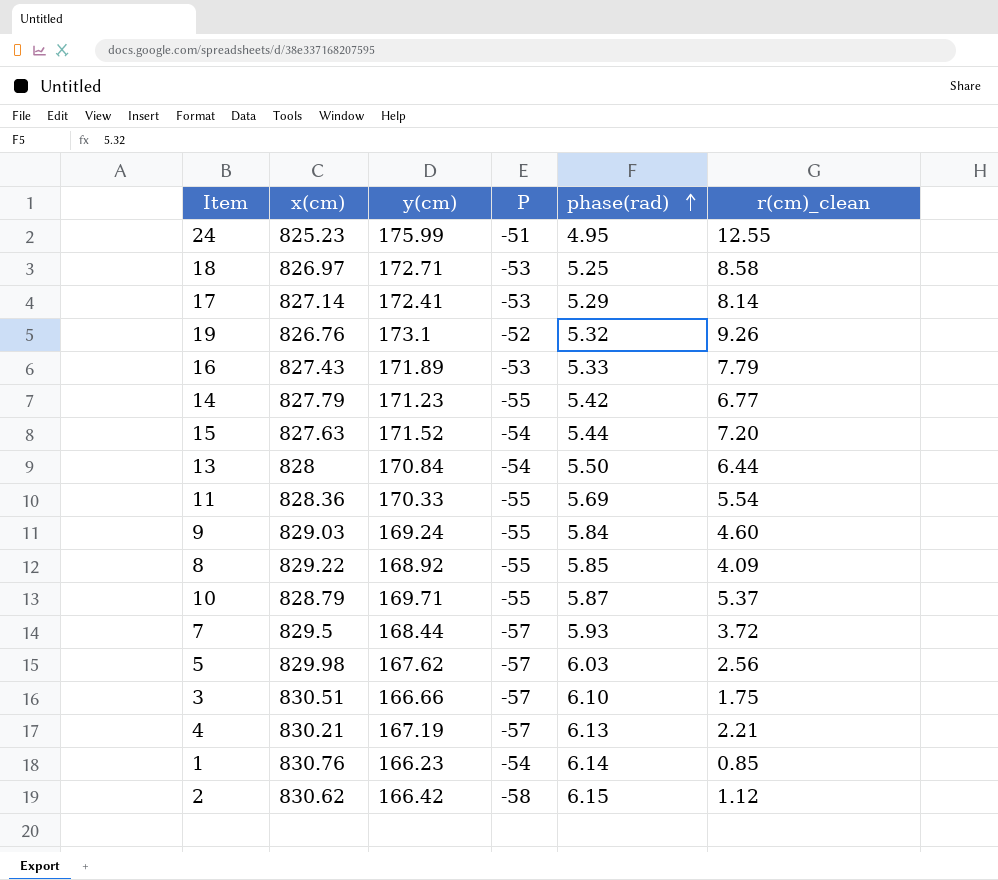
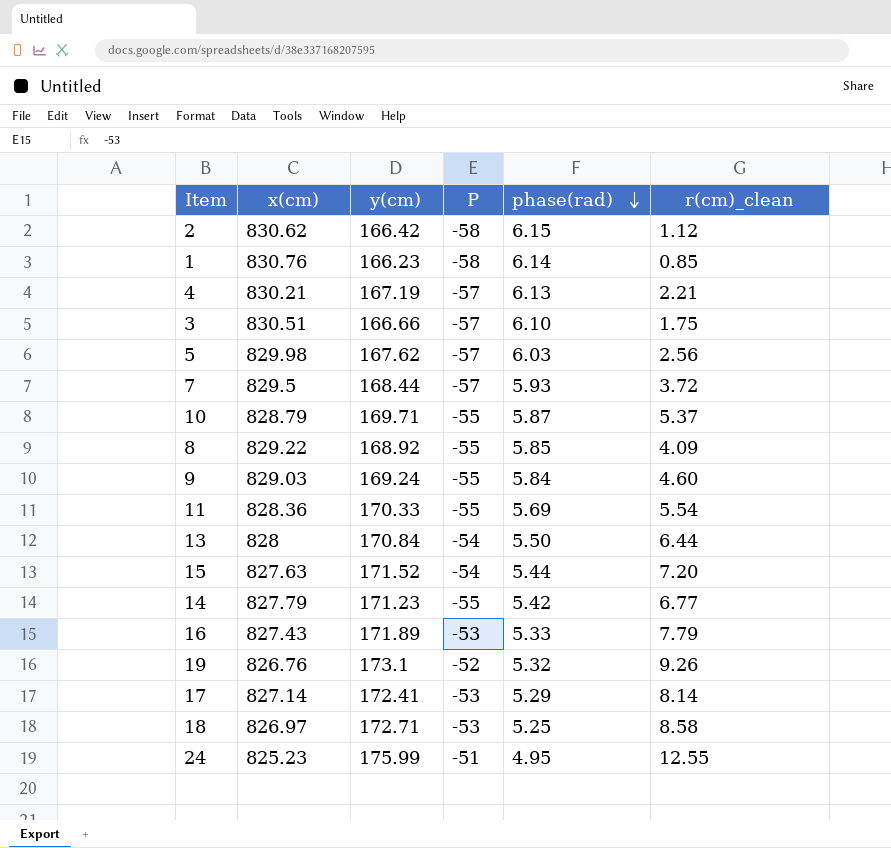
row order: phase(rad) ascending -> phase(rad) descending
1 | P: -54 -> -58

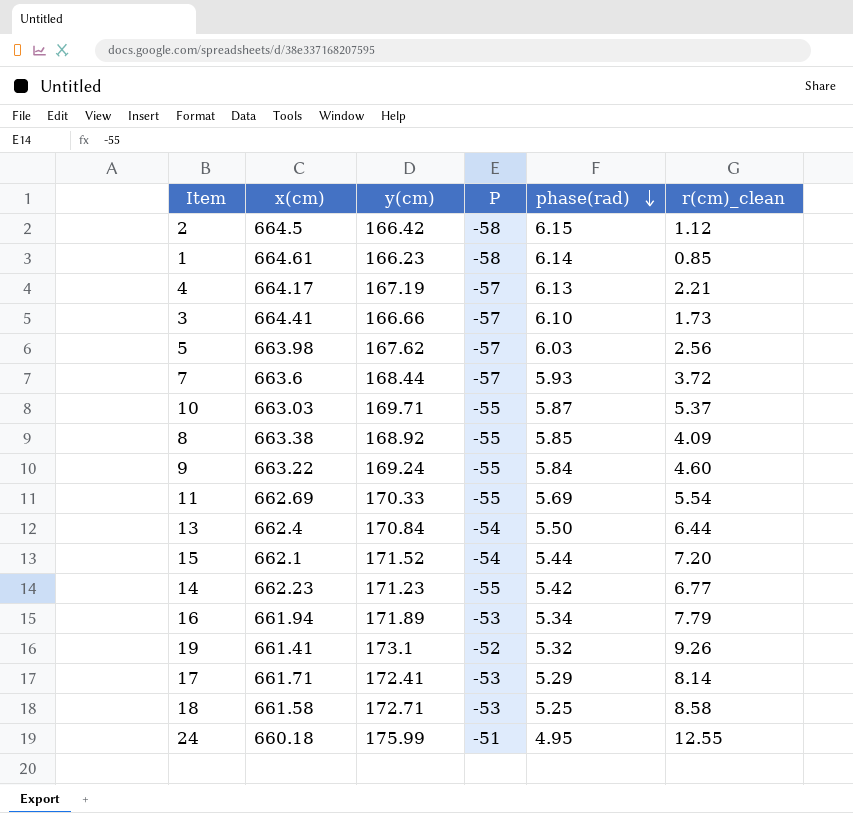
2 | x(cm): 830.62 -> 664.5
1 | x(cm): 830.76 -> 664.61
4 | x(cm): 830.21 -> 664.17
3 | x(cm): 830.51 -> 664.41
3 | r(cm)_clean: 1.75 -> 1.73
5 | x(cm): 829.98 -> 663.98
7 | x(cm): 829.5 -> 663.6
10 | x(cm): 828.79 -> 663.03
8 | x(cm): 829.22 -> 663.38
9 | x(cm): 829.03 -> 663.22
11 | x(cm): 828.36 -> 662.69
13 | x(cm): 828 -> 662.4
15 | x(cm): 827.63 -> 662.1
14 | x(cm): 827.79 -> 662.23
16 | x(cm): 827.43 -> 661.94
16 | phase(rad): 5.33 -> 5.34
19 | x(cm): 826.76 -> 661.41
17 | x(cm): 827.14 -> 661.71
18 | x(cm): 826.97 -> 661.58
24 | x(cm): 825.23 -> 660.18

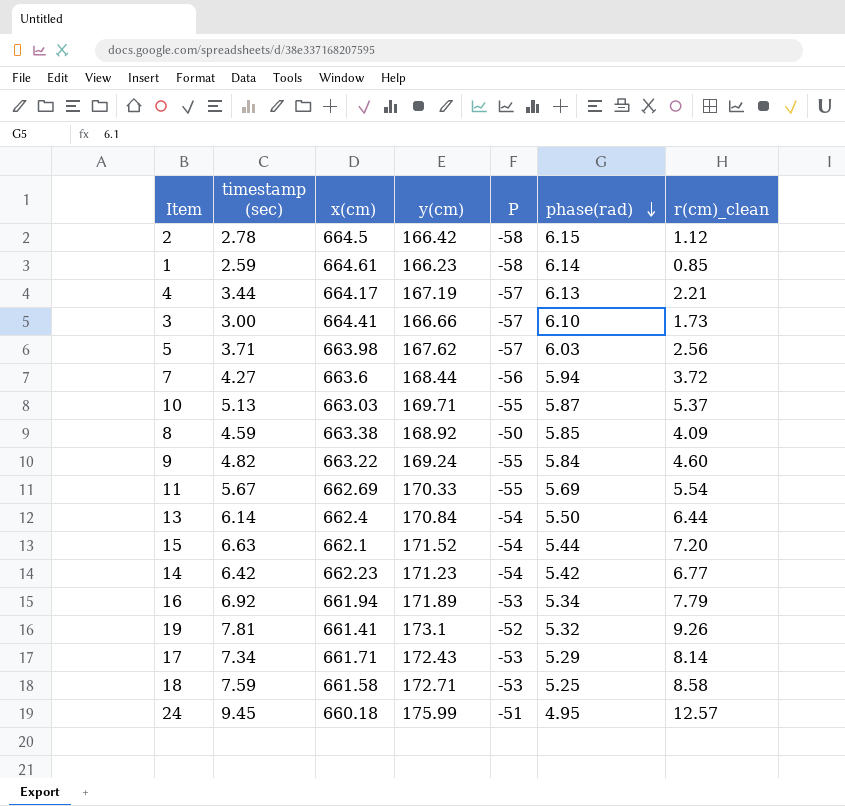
column timestamp (sec) | position: none -> 2
7 | P: -57 -> -56
7 | phase(rad): 5.93 -> 5.94
8 | P: -55 -> -50
14 | P: -55 -> -54
17 | y(cm): 172.41 -> 172.43
24 | r(cm)_clean: 12.55 -> 12.57

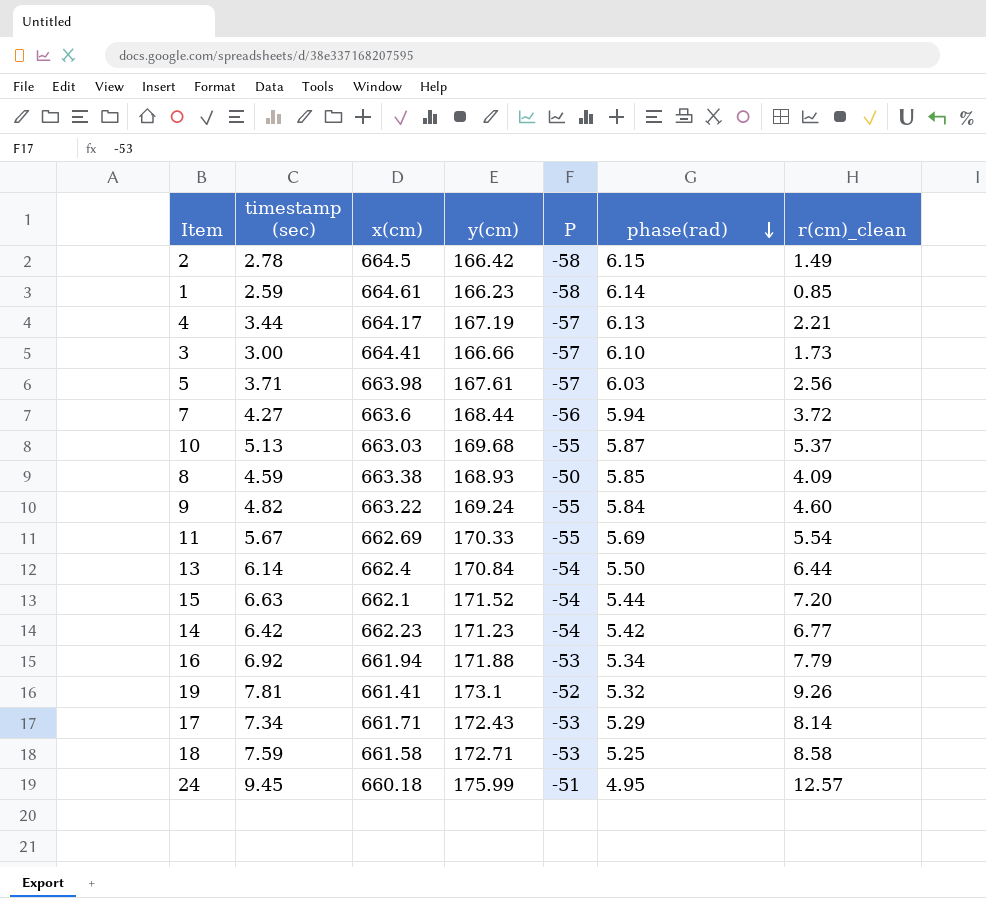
2 | r(cm)_clean: 1.12 -> 1.49
5 | y(cm): 167.62 -> 167.61
10 | y(cm): 169.71 -> 169.68
8 | y(cm): 168.92 -> 168.93
16 | y(cm): 171.89 -> 171.88

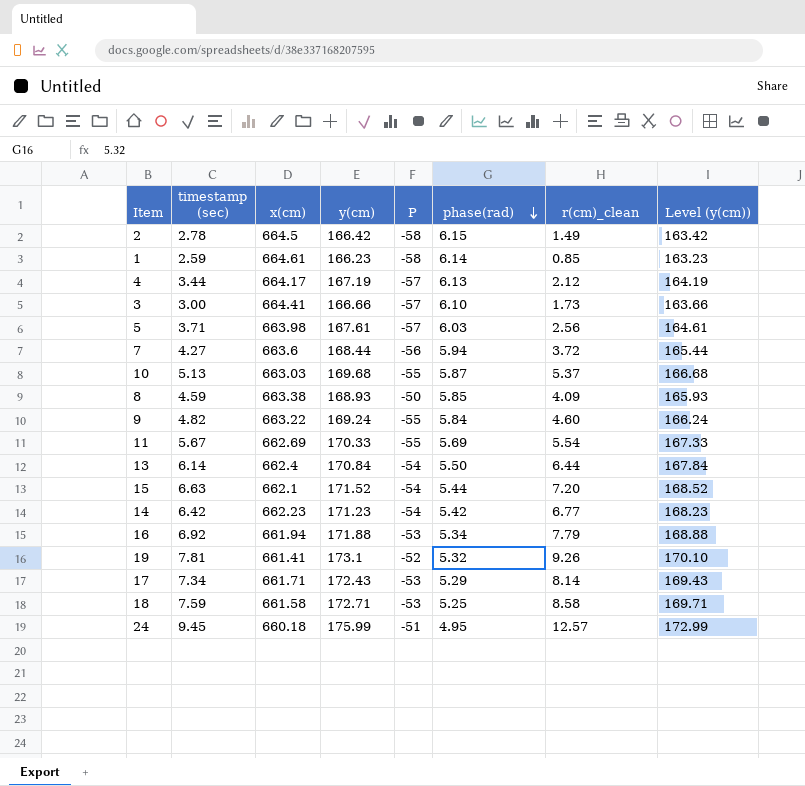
column Level (y(cm)) | formula: none -> [y(cm)] - 3
4 | r(cm)_clean: 2.21 -> 2.12

